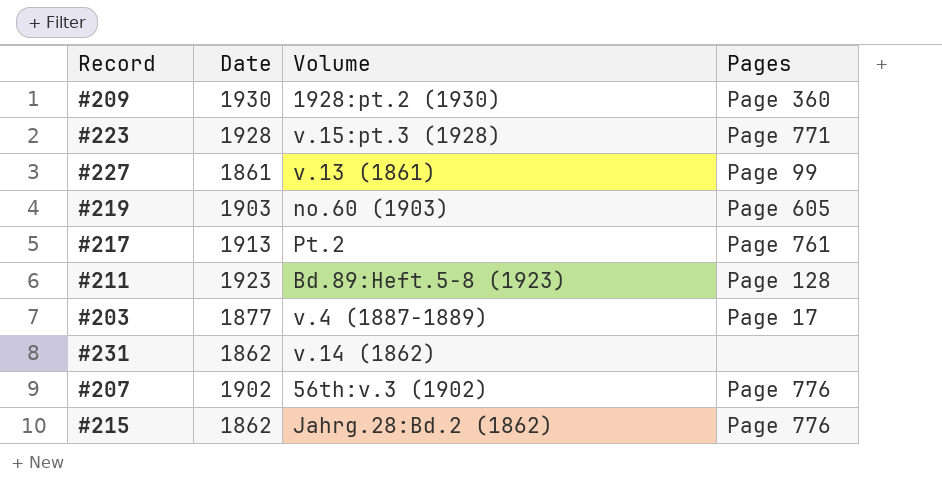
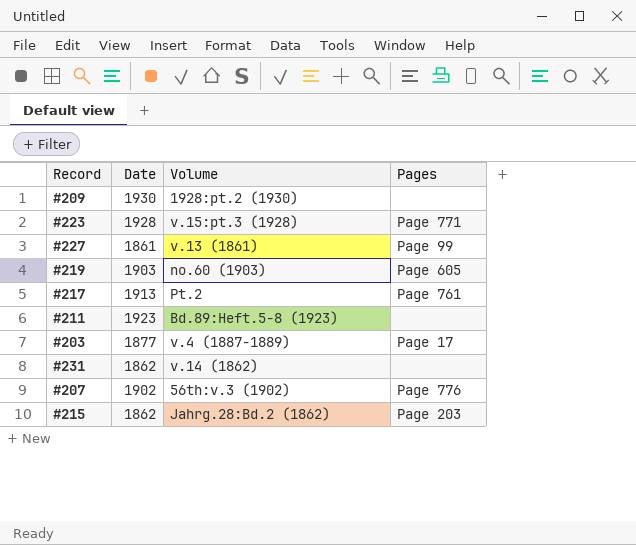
#209 | Pages: Page 360 -> none
#211 | Pages: Page 128 -> none
#215 | Pages: Page 776 -> Page 203

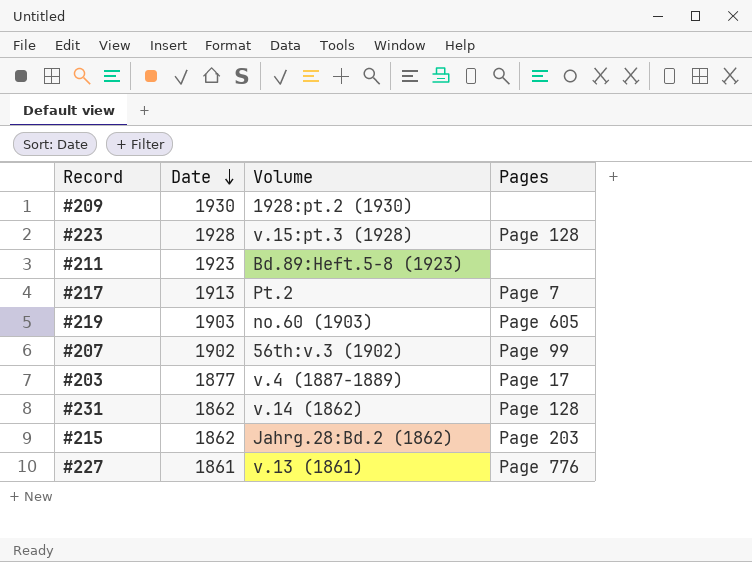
row order: none -> Date descending
#223 | Pages: Page 771 -> Page 128
#217 | Pages: Page 761 -> Page 7
#207 | Pages: Page 776 -> Page 99
#231 | Pages: none -> Page 128
#227 | Pages: Page 99 -> Page 776

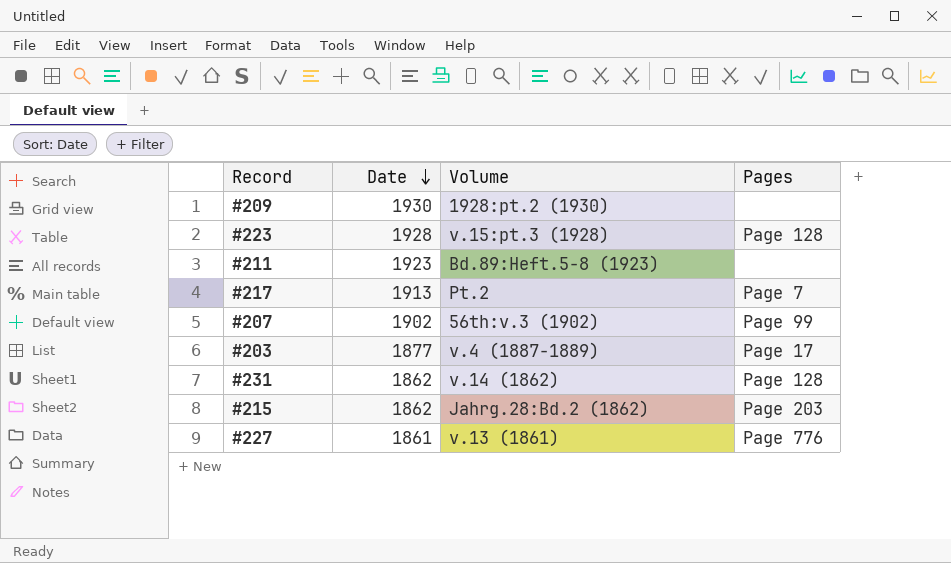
row #219: 1903 | no.60 (1903) | Page 605 -> none

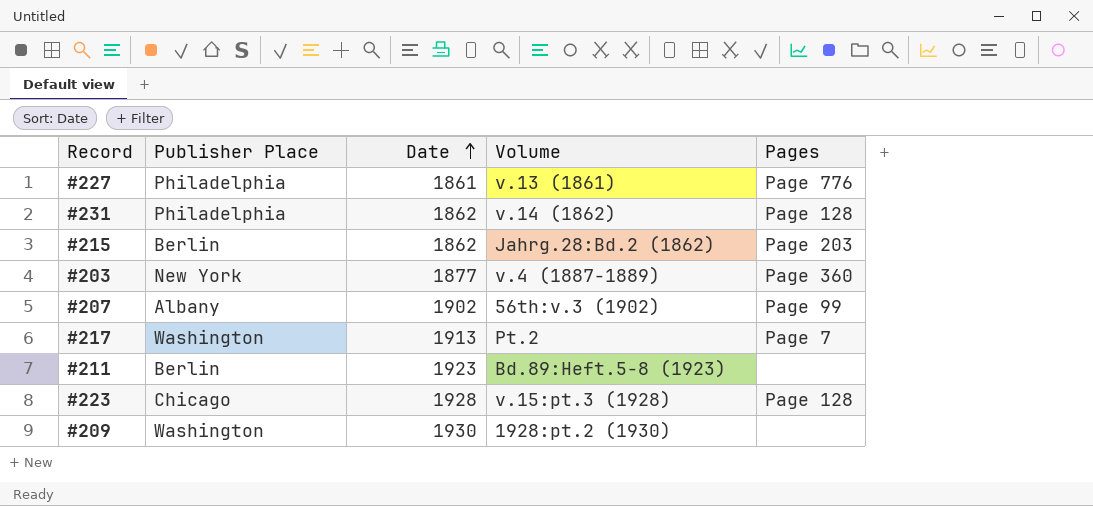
row order: Date descending -> Date ascending
column Publisher Place | position: none -> 2
#203 | Pages: Page 17 -> Page 360

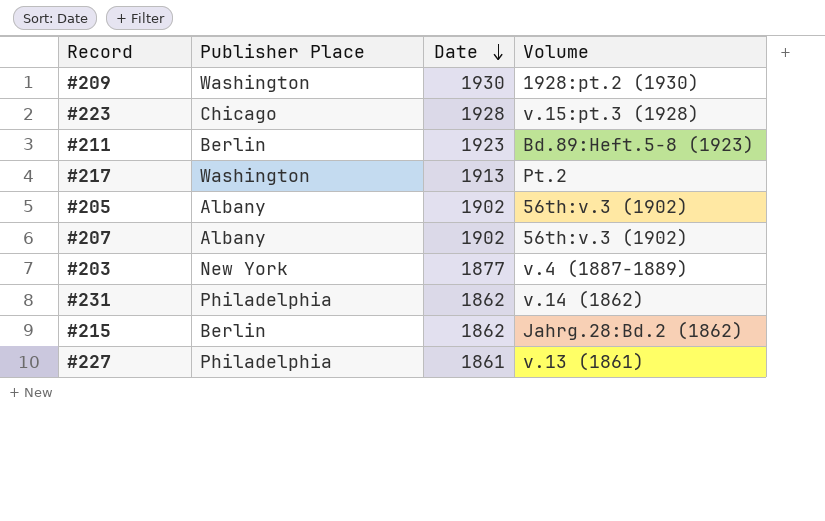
row order: Date ascending -> Date descending
column Pages | position: 5 -> none
row #205: none -> Albany | 1902 | 56th:v.3 (1902)

